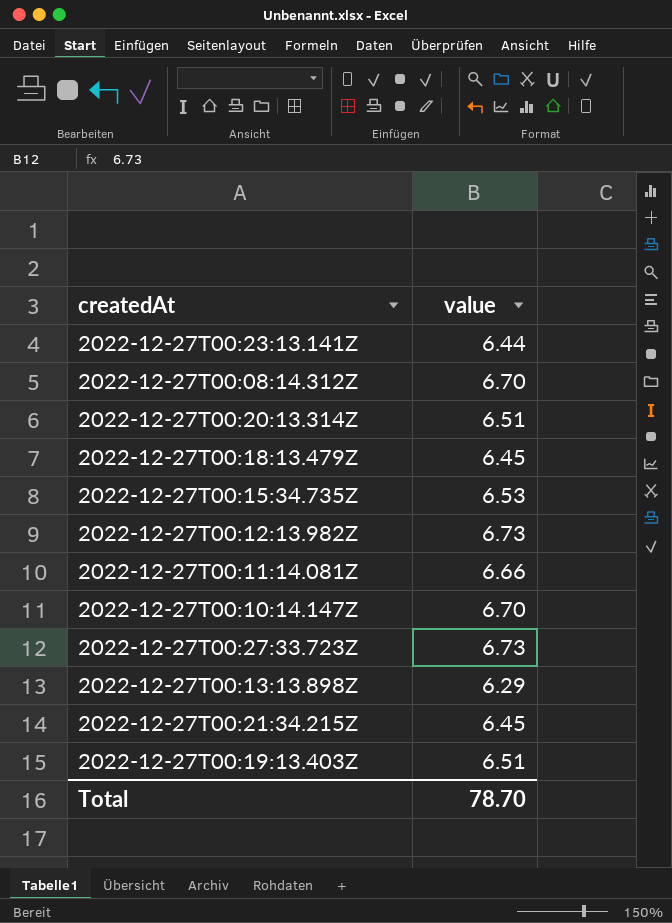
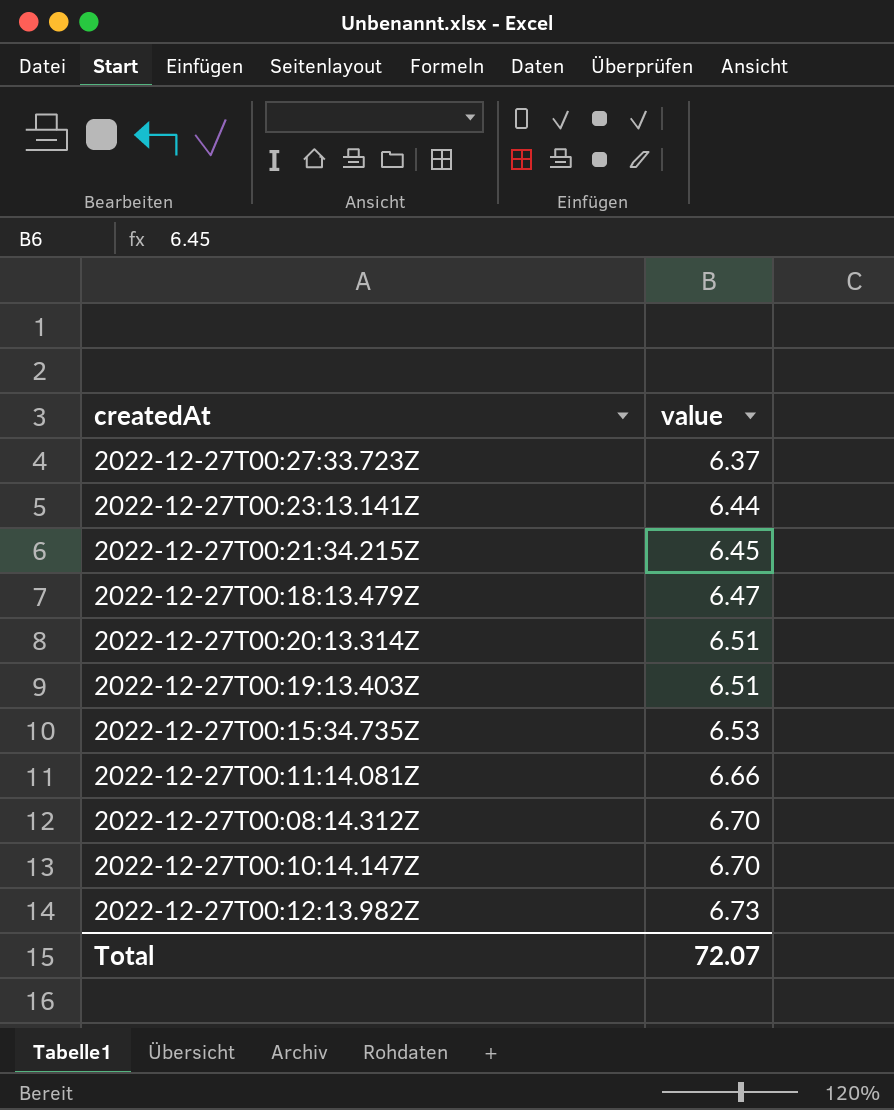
row order: none -> value ascending
row 2022-12-27T00:13:13.898Z: 6.29 -> none
2022-12-27T00:27:33.723Z | value: 6.73 -> 6.37
2022-12-27T00:18:13.479Z | value: 6.45 -> 6.47
Total | value: 78.70 -> 72.07

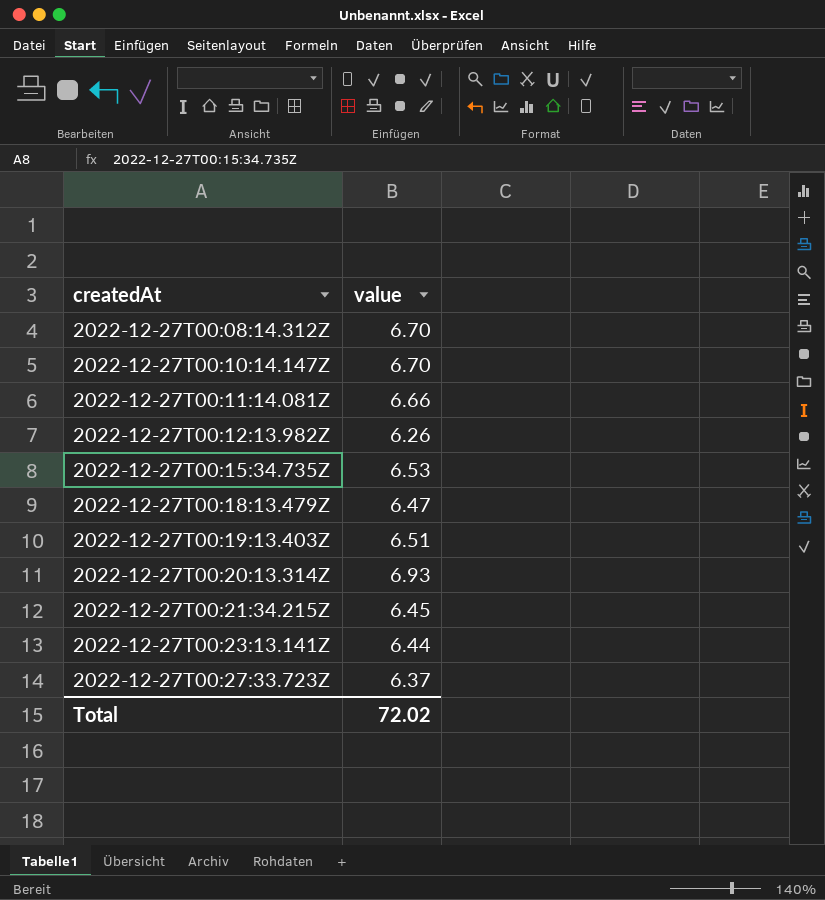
row order: value ascending -> createdAt ascending
2022-12-27T00:12:13.982Z | value: 6.73 -> 6.26
2022-12-27T00:20:13.314Z | value: 6.51 -> 6.93
Total | value: 72.07 -> 72.02

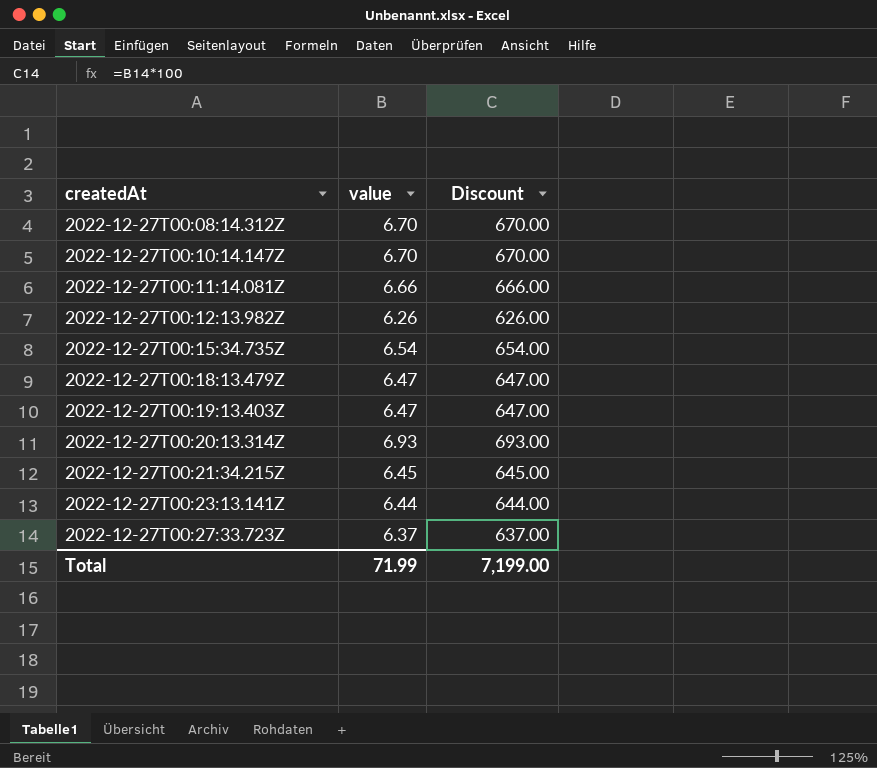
column Discount | formula: none -> [value] * 100
2022-12-27T00:15:34.735Z | value: 6.53 -> 6.54
2022-12-27T00:19:13.403Z | value: 6.51 -> 6.47
Total | value: 72.02 -> 71.99

